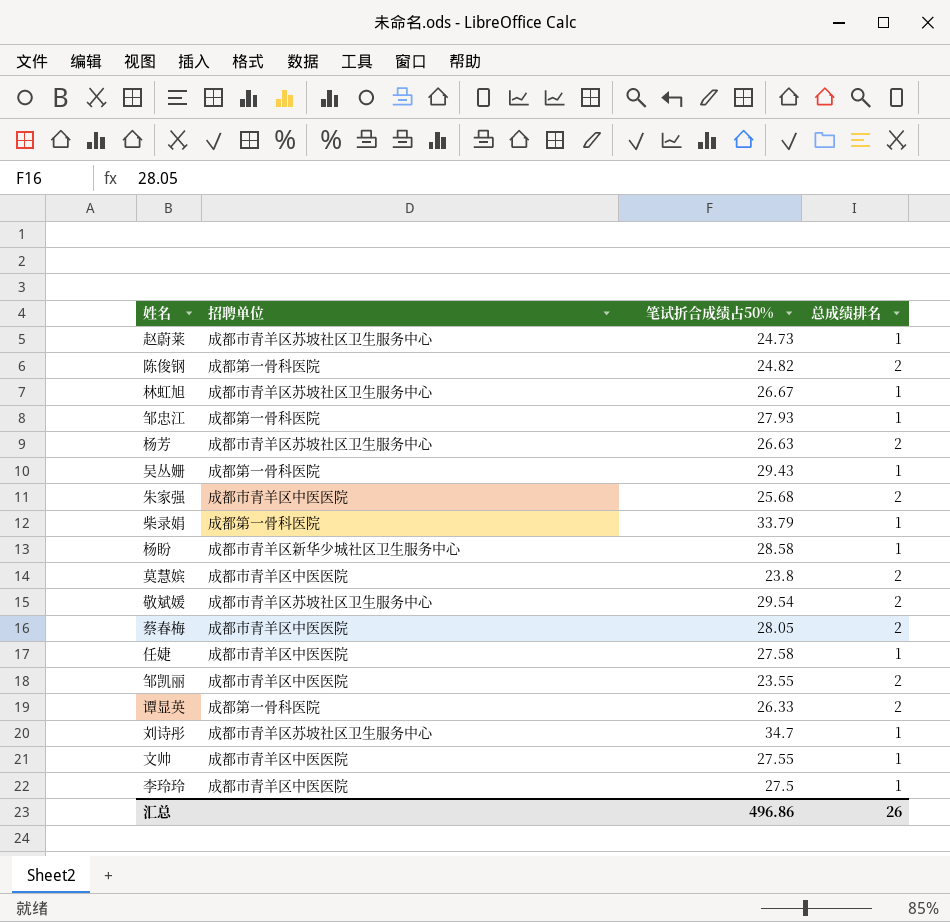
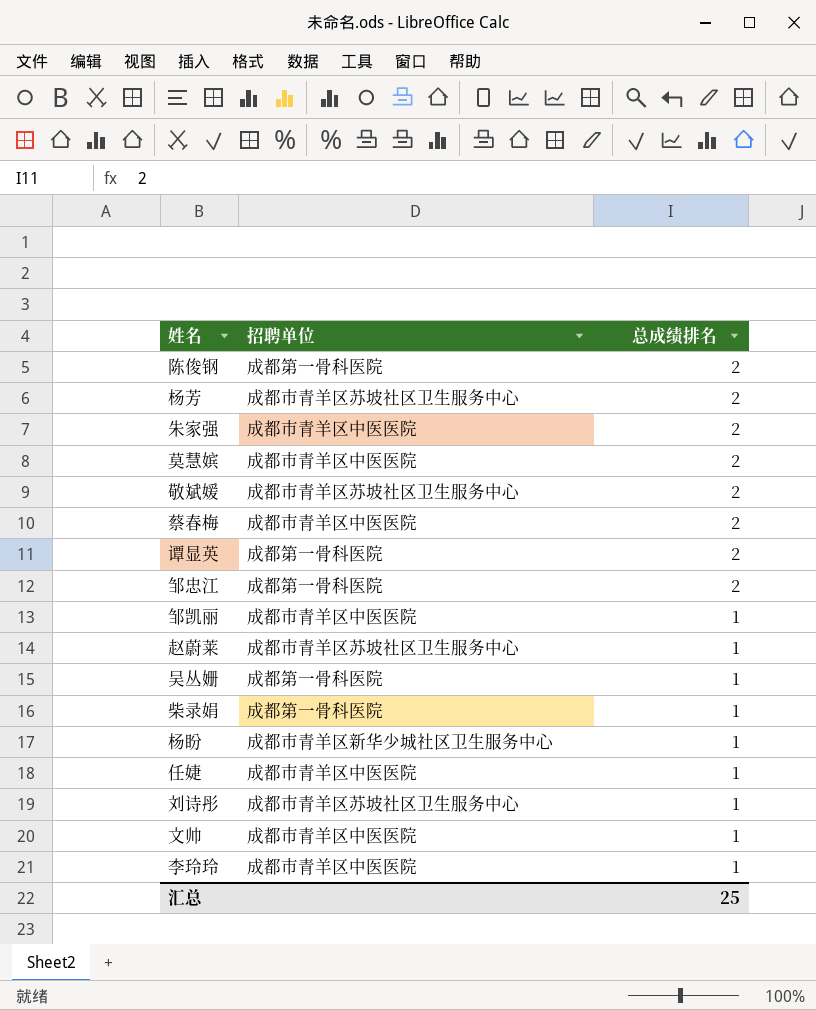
row order: none -> 总成绩排名 descending
column 笔试折合成绩占50% | position: 3 -> none
row 林虹旭: 成都市青羊区苏坡社区卫生服务中心 | 26.67 | 1 -> none
邹忠江 | 总成绩排名: 1 -> 2
邹凯丽 | 总成绩排名: 2 -> 1
汇总 | 总成绩排名: 26 -> 25

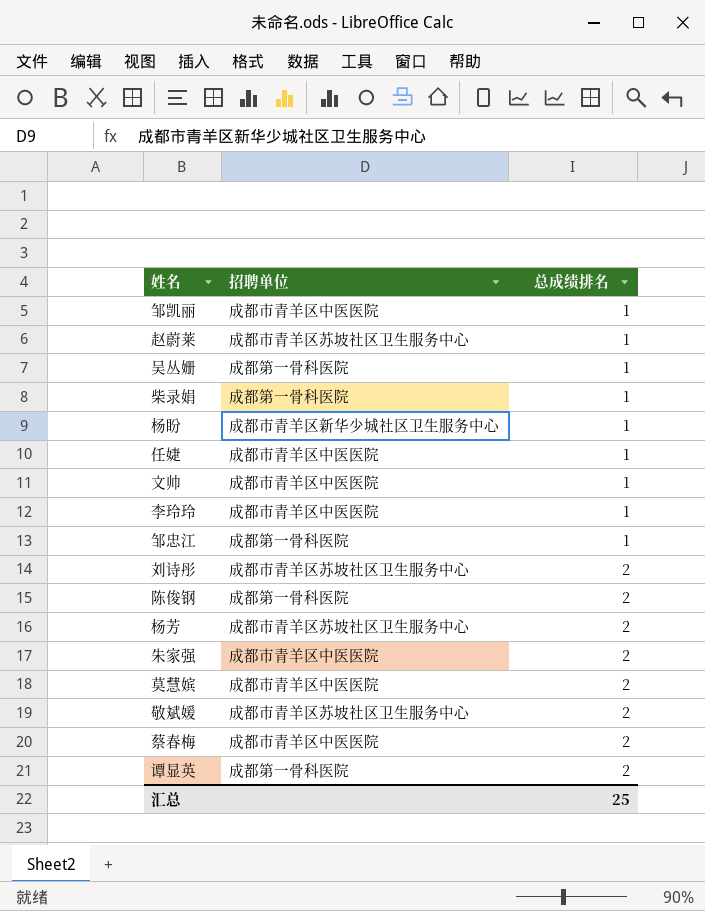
row order: 总成绩排名 descending -> 总成绩排名 ascending
邹忠江 | 总成绩排名: 2 -> 1
刘诗彤 | 总成绩排名: 1 -> 2

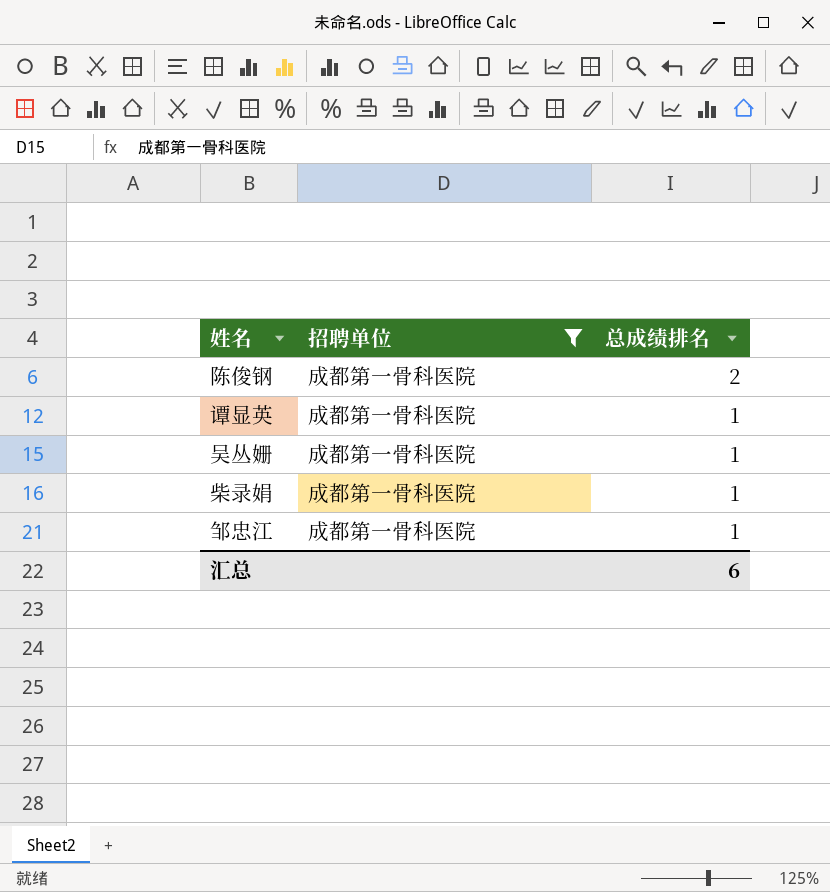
filter: none -> 招聘单位 = 成都第一骨科医院
row order: 总成绩排名 ascending -> 总成绩排名 descending
谭显英 | 总成绩排名: 2 -> 1
汇总 | 总成绩排名: 25 -> 6

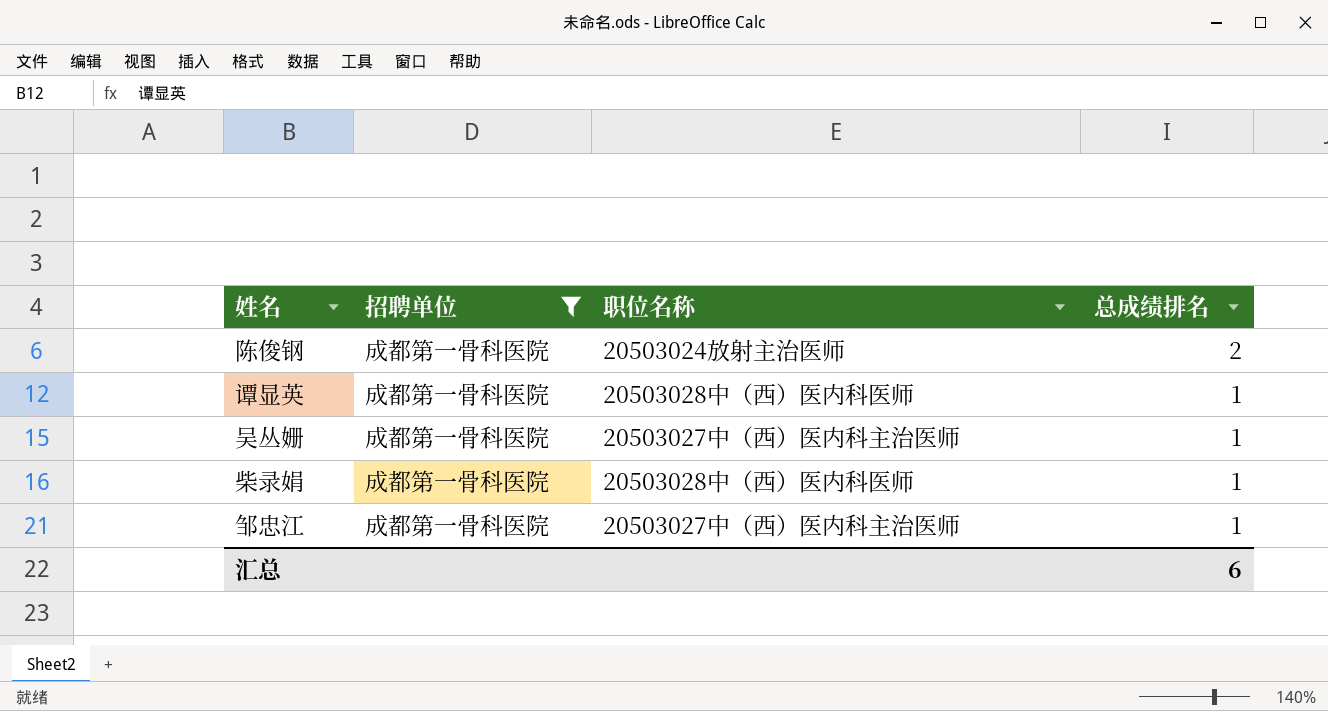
column 职位名称 | position: none -> 3

